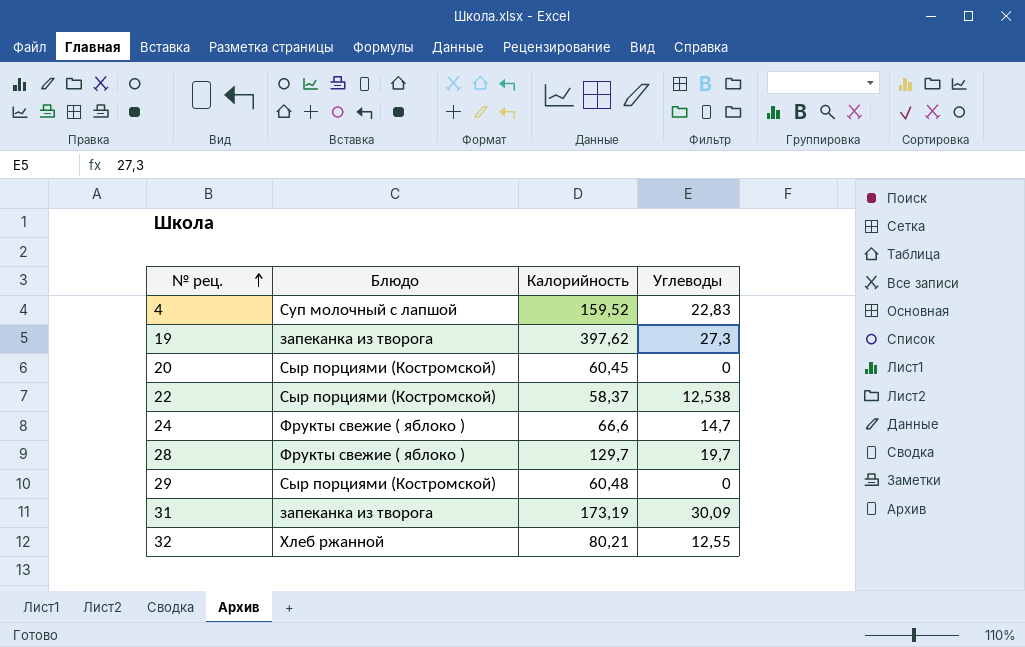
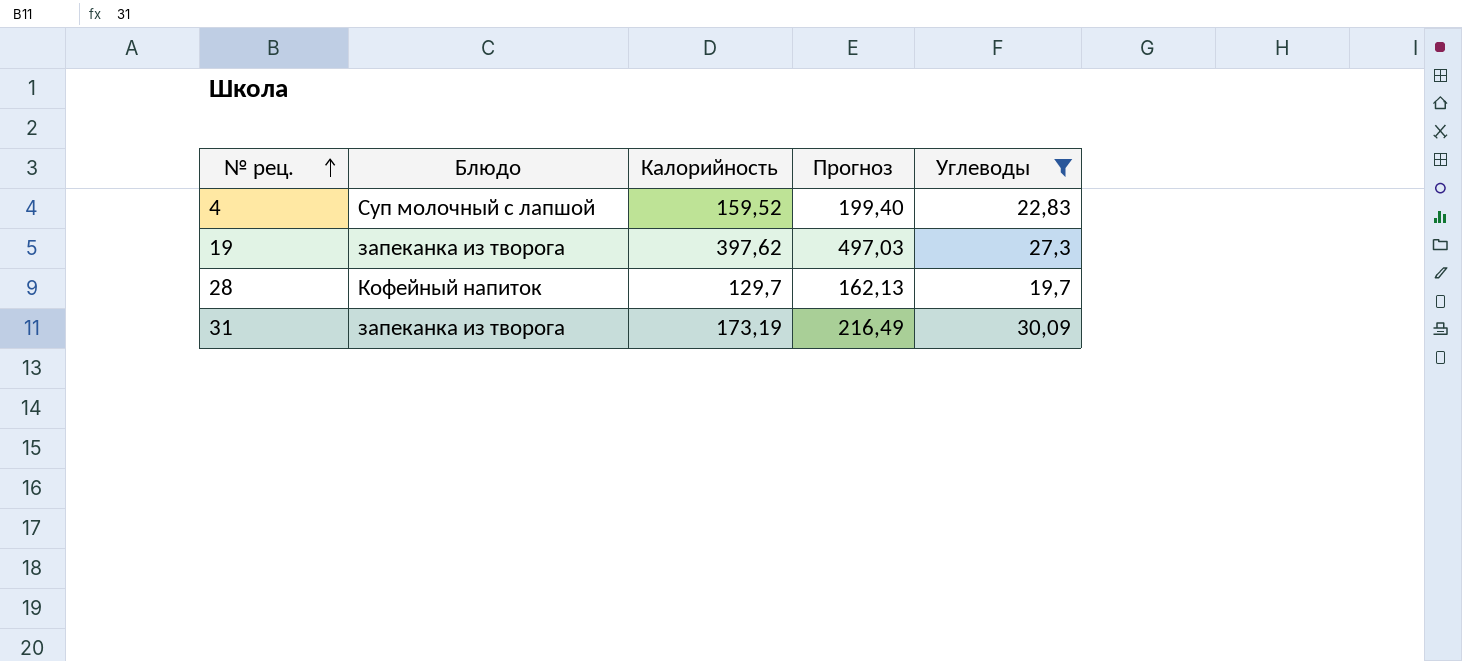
filter: none -> Углеводы >= 19,7
column Прогноз | formula: none -> [Калорийность] * 1,25
28 | Блюдо: Фрукты свежие ( яблоко ) -> Кофейный напиток

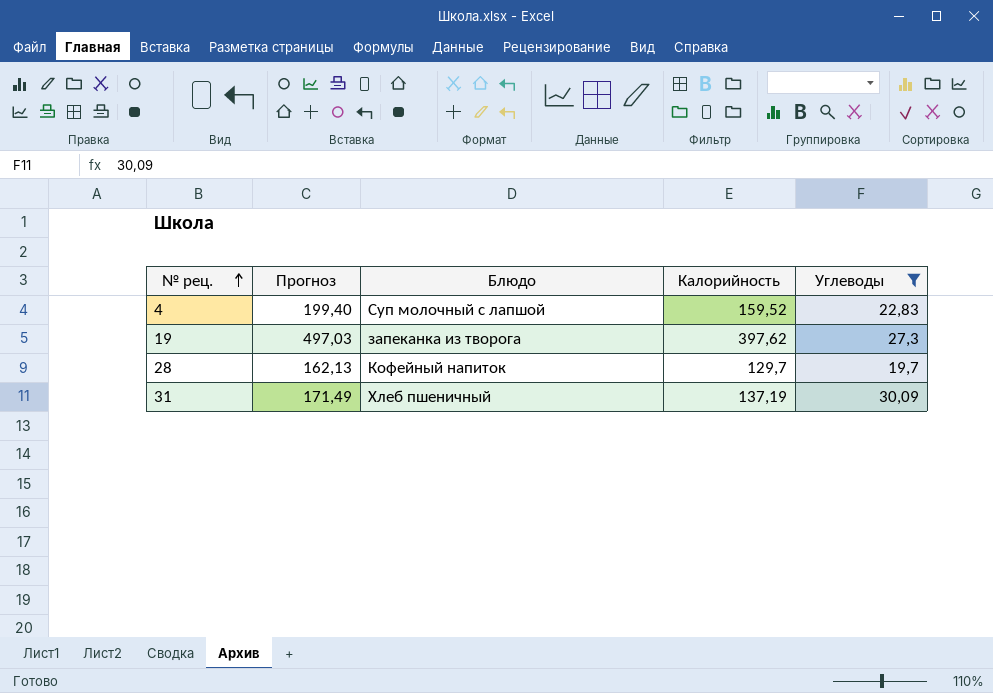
column Прогноз | position: 4 -> 2
31 | Прогноз: 216,49 -> 171,49
31 | Блюдо: запеканка из творога -> Хлеб пшеничный
31 | Калорийность: 173,19 -> 137,19

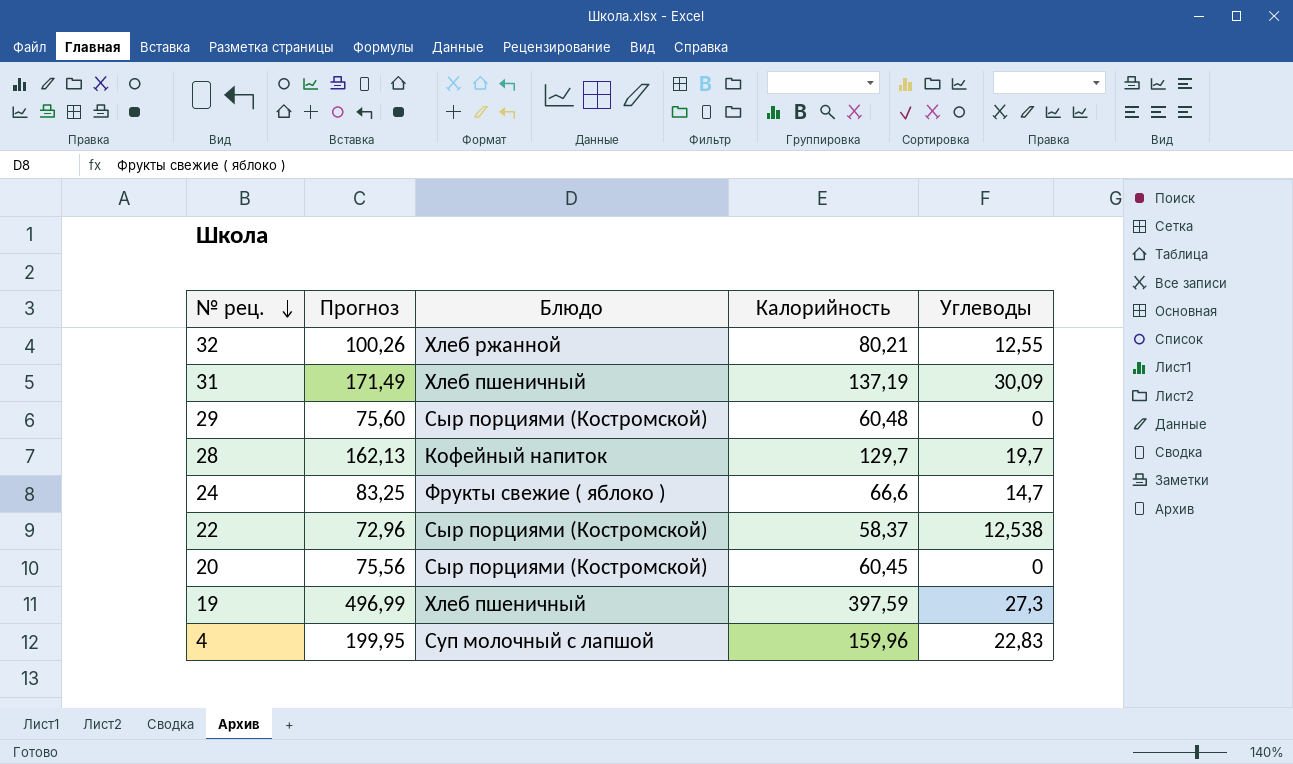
filter: Углеводы >= 19,7 -> none
row order: № рец. ascending -> № рец. descending
19 | Прогноз: 497,03 -> 496,99
19 | Блюдо: запеканка из творога -> Хлеб пшеничный
19 | Калорийность: 397,62 -> 397,59
4 | Прогноз: 199,40 -> 199,95
4 | Калорийность: 159,52 -> 159,96

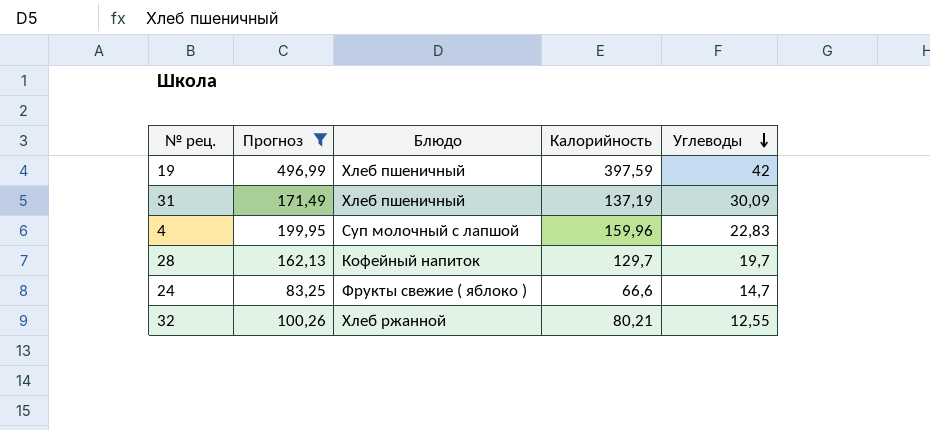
filter: none -> Прогноз >= 83,25
row order: № рец. descending -> Углеводы descending
19 | Углеводы: 27,3 -> 42

